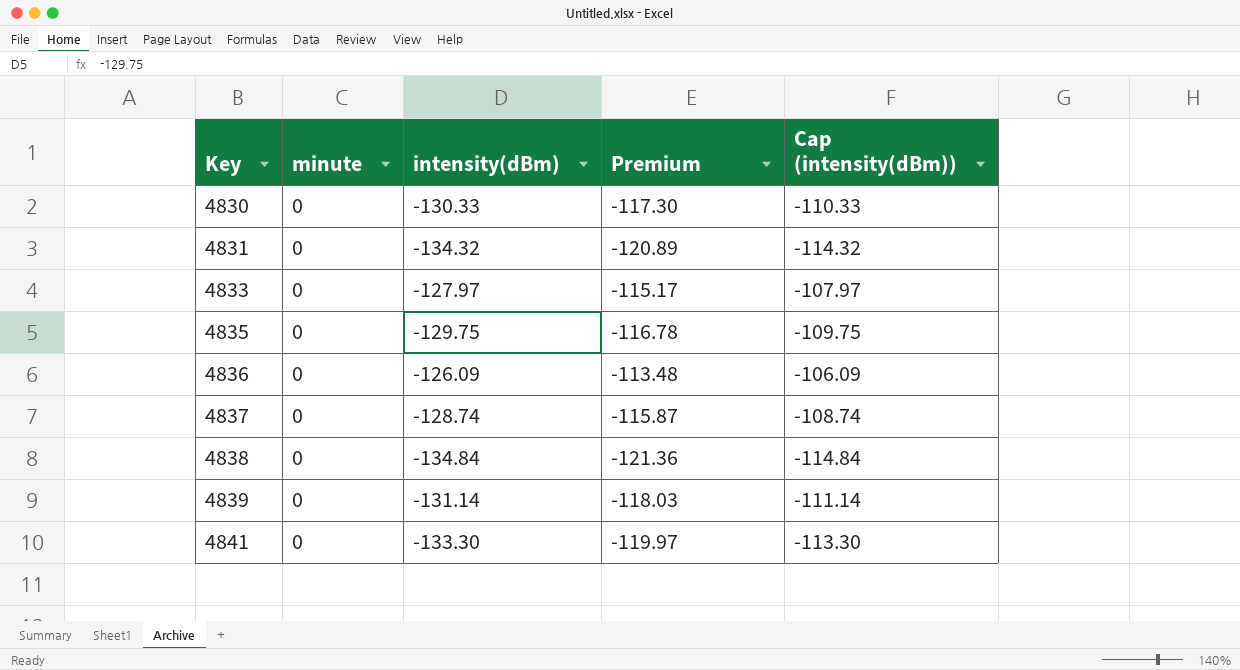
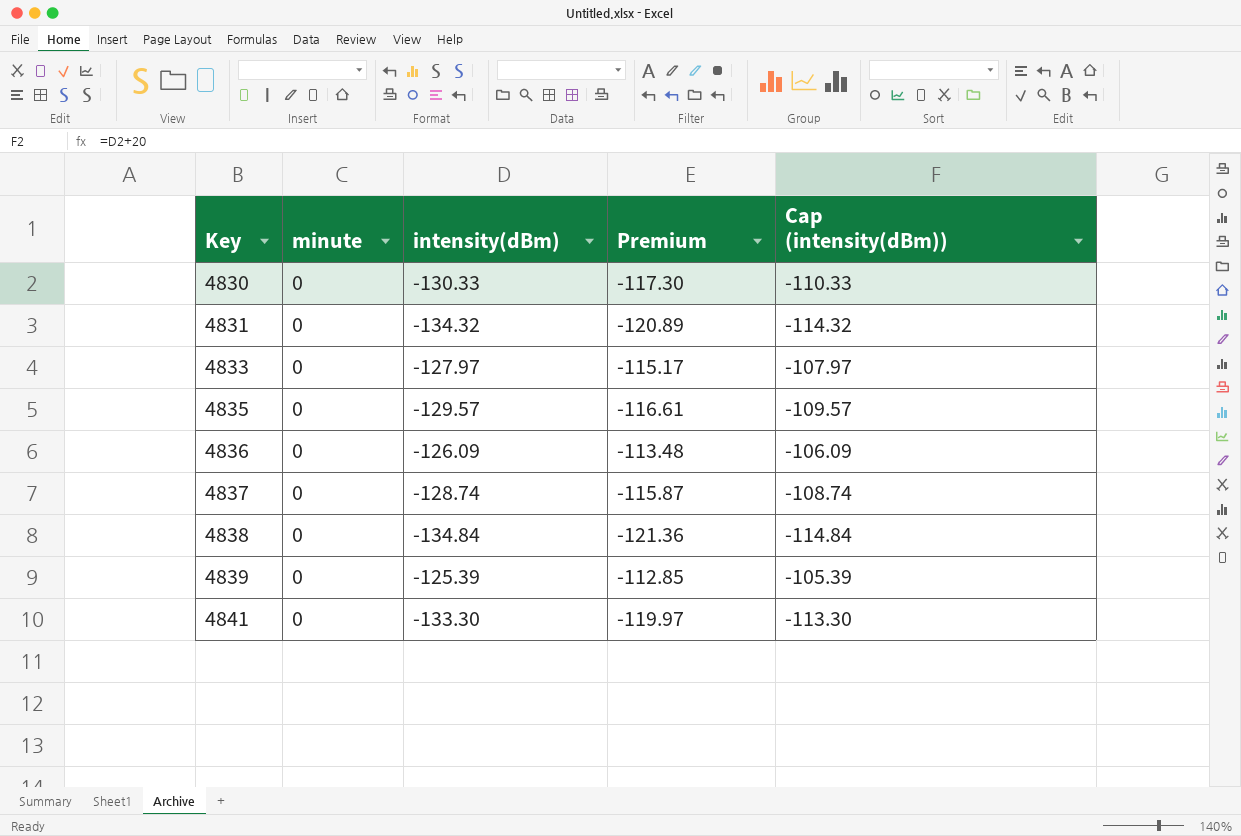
4835 | intensity(dBm): -129.75 -> -129.57
4835 | Premium: -116.78 -> -116.61
4835 | Cap (intensity(dBm)): -109.75 -> -109.57
4839 | intensity(dBm): -131.14 -> -125.39
4839 | Premium: -118.03 -> -112.85
4839 | Cap (intensity(dBm)): -111.14 -> -105.39

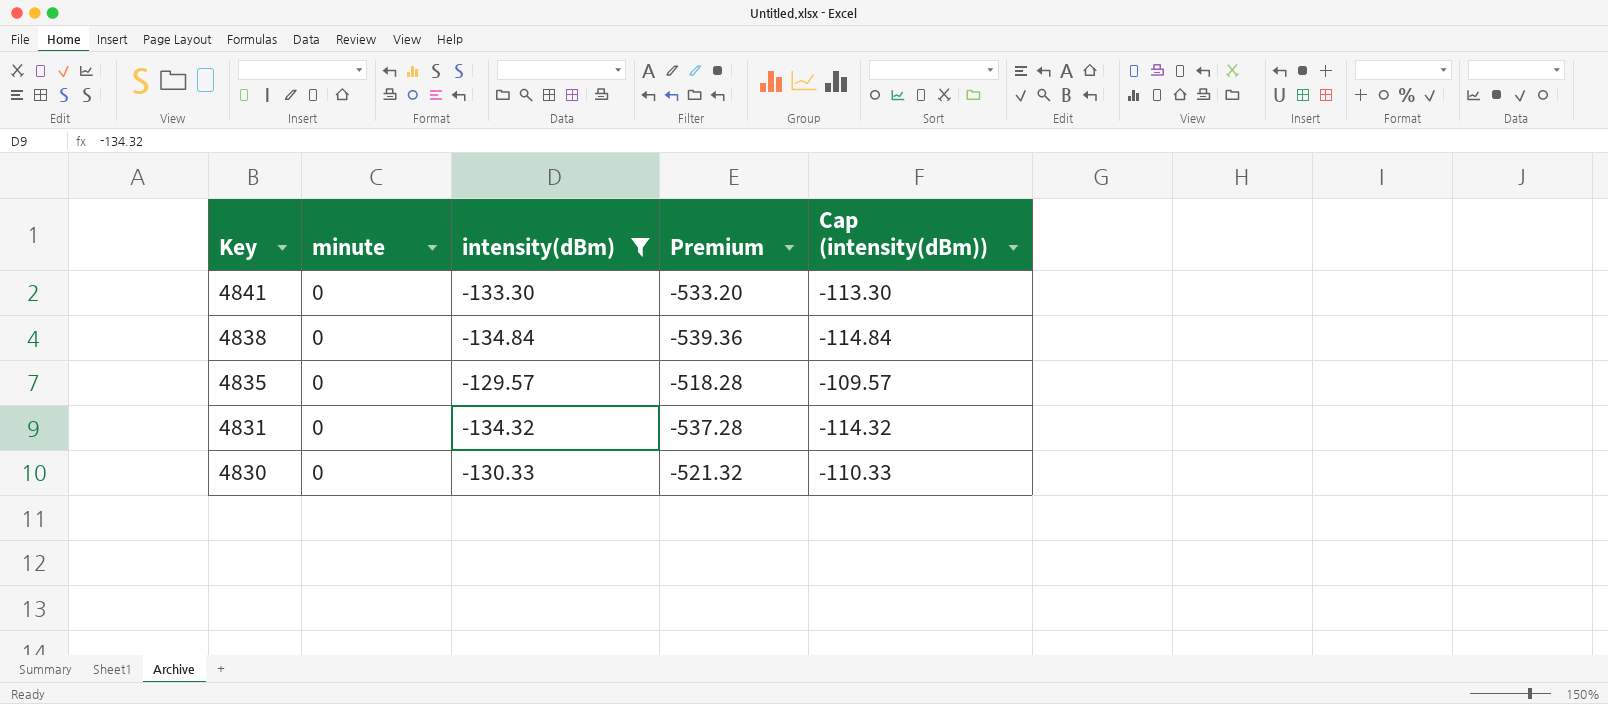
filter: none -> intensity(dBm) <= -129.57
row order: Key ascending -> Key descending
column Premium | formula: [intensity(dBm)] * 0.9 -> [intensity(dBm)] * 4

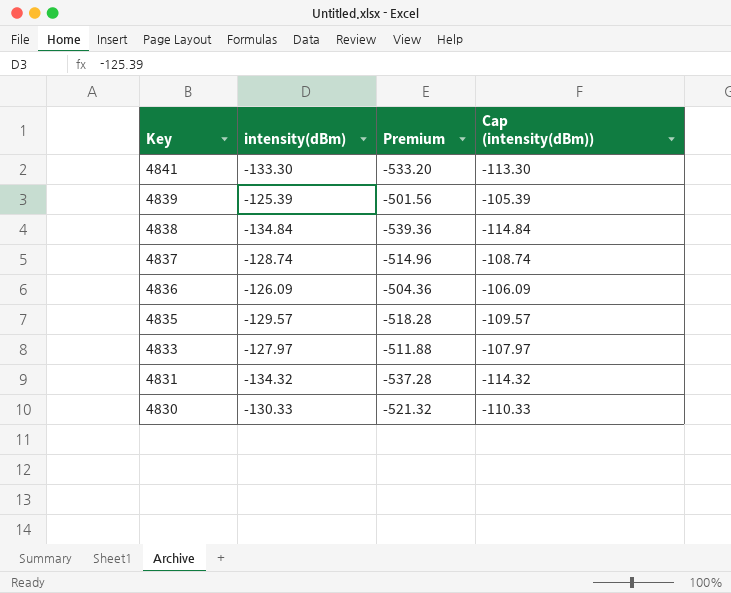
filter: intensity(dBm) <= -129.57 -> none
column minute | position: 2 -> none

